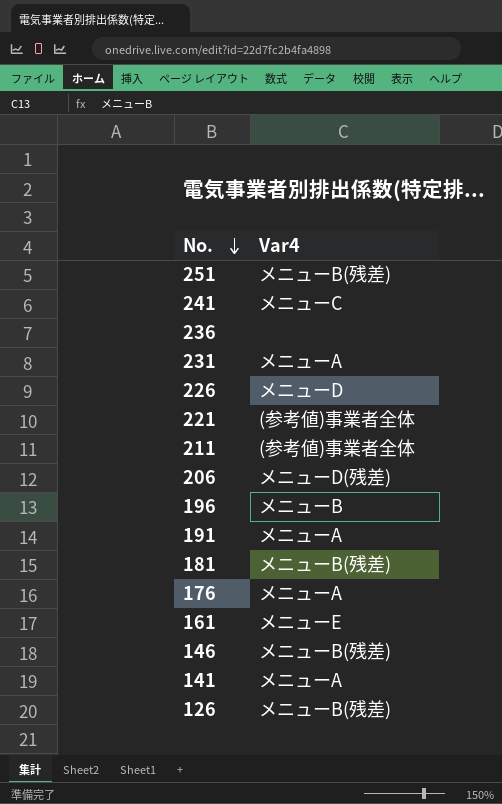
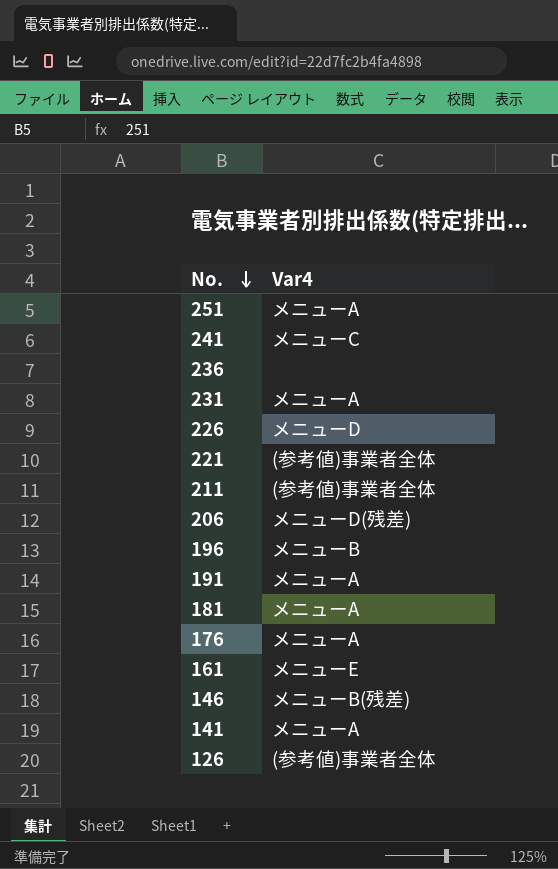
251 | Var4: メニューB(残差) -> メニューA
181 | Var4: メニューB(残差) -> メニューA
126 | Var4: メニューB(残差) -> (参考値)事業者全体

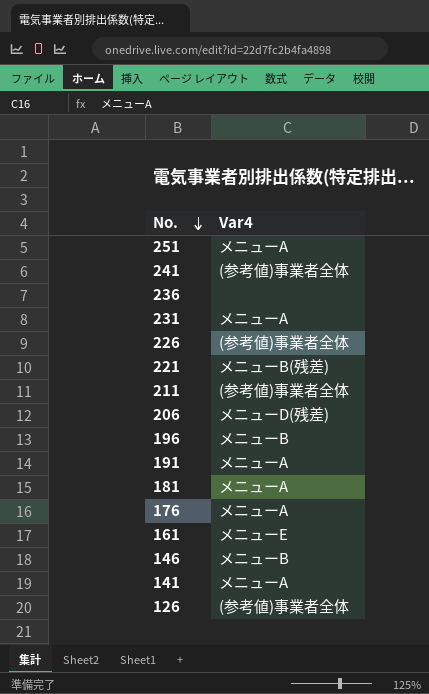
241 | Var4: メニューC -> (参考値)事業者全体
226 | Var4: メニューD -> (参考値)事業者全体
221 | Var4: (参考値)事業者全体 -> メニューB(残差)
146 | Var4: メニューB(残差) -> メニューB

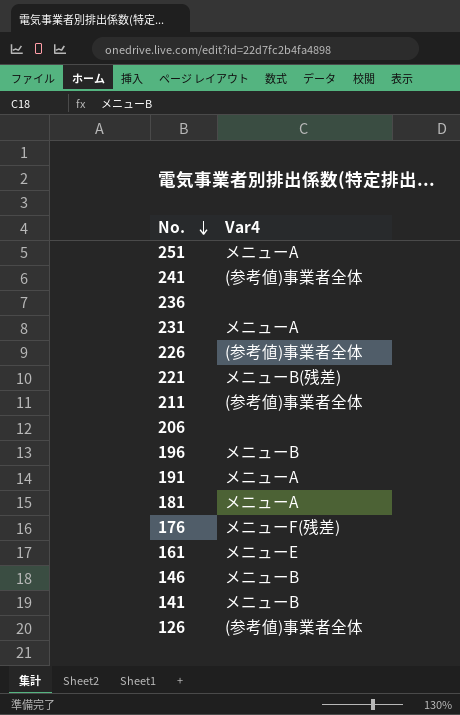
206 | Var4: メニューD(残差) -> none
176 | Var4: メニューA -> メニューF(残差)
141 | Var4: メニューA -> メニューB

